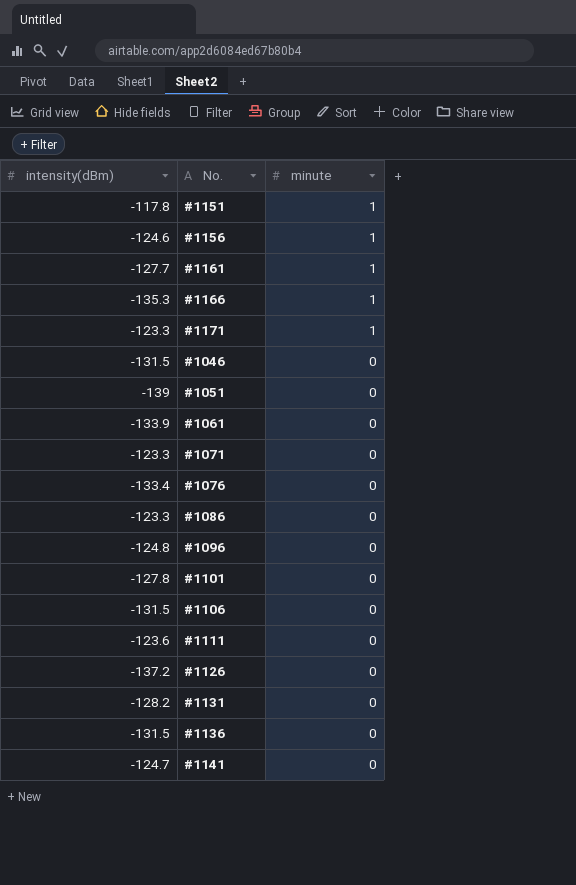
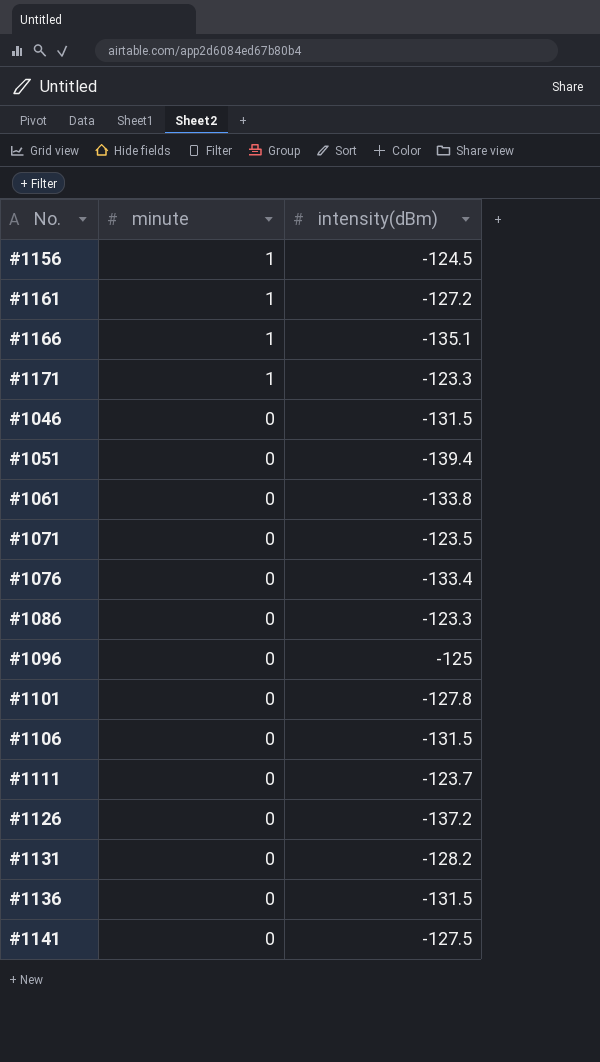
column intensity(dBm) | position: 1 -> 3
row #1151: -117.8 | 1 -> none
#1156 | intensity(dBm): -124.6 -> -124.5
#1161 | intensity(dBm): -127.7 -> -127.2
#1166 | intensity(dBm): -135.3 -> -135.1
#1051 | intensity(dBm): -139 -> -139.4
#1061 | intensity(dBm): -133.9 -> -133.8
#1071 | intensity(dBm): -123.3 -> -123.5
#1096 | intensity(dBm): -124.8 -> -125
#1111 | intensity(dBm): -123.6 -> -123.7
#1141 | intensity(dBm): -124.7 -> -127.5

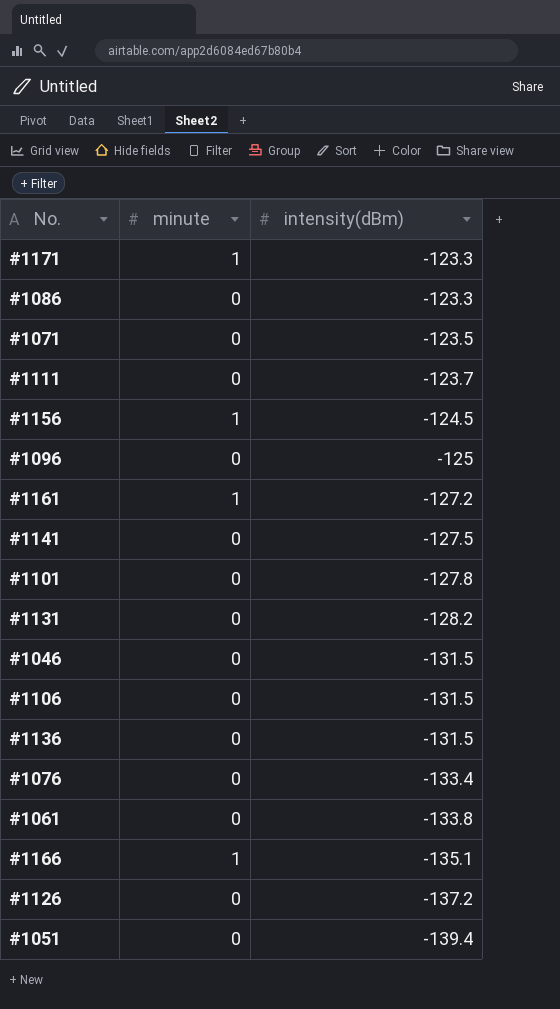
row order: minute descending -> intensity(dBm) descending

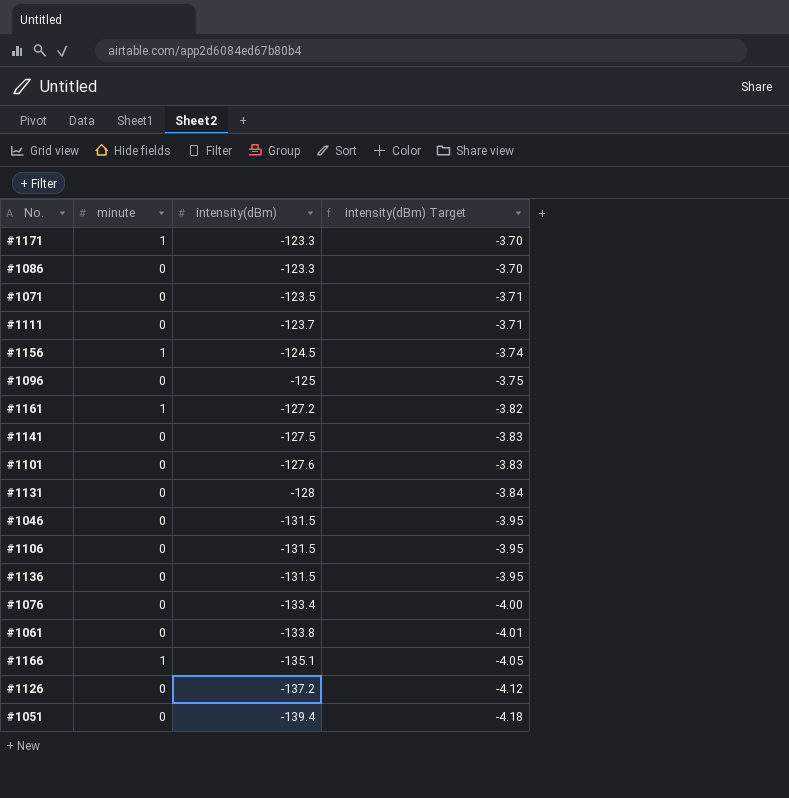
column intensity(dBm) Target | formula: none -> [intensity(dBm)] * 0.03
#1101 | intensity(dBm): -127.8 -> -127.6
#1131 | intensity(dBm): -128.2 -> -128

